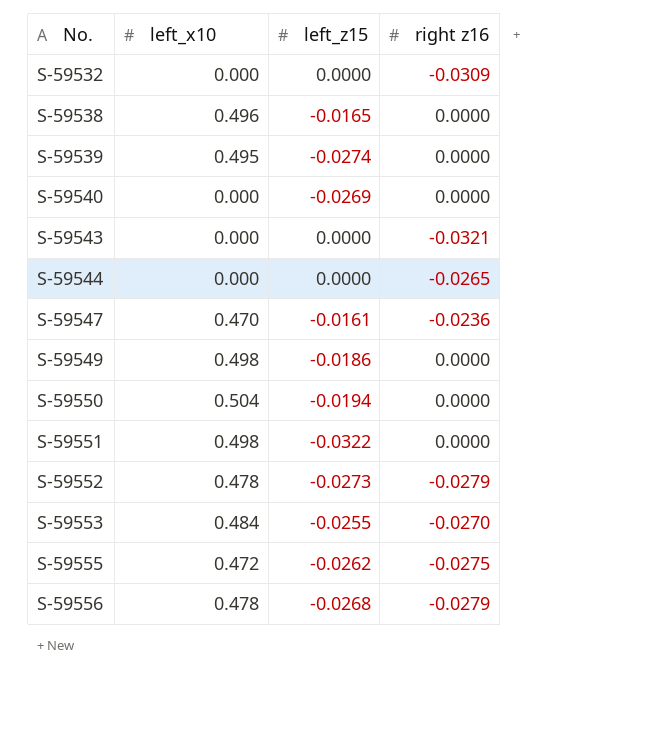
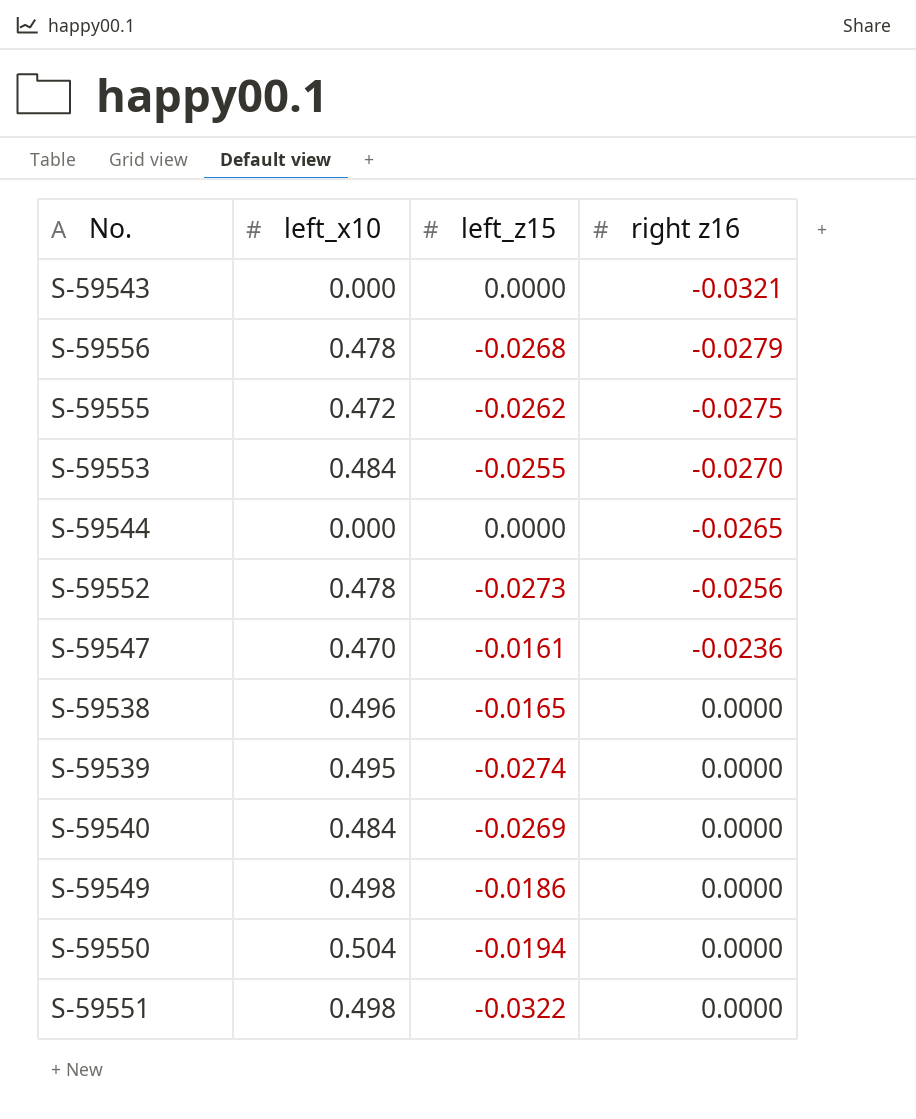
row order: No. ascending -> right z16 ascending
row S-59532: 0.000 | 0.0000 | -0.0309 -> none
S-59552 | right z16: -0.0279 -> -0.0256
S-59540 | left_x10: 0.000 -> 0.484

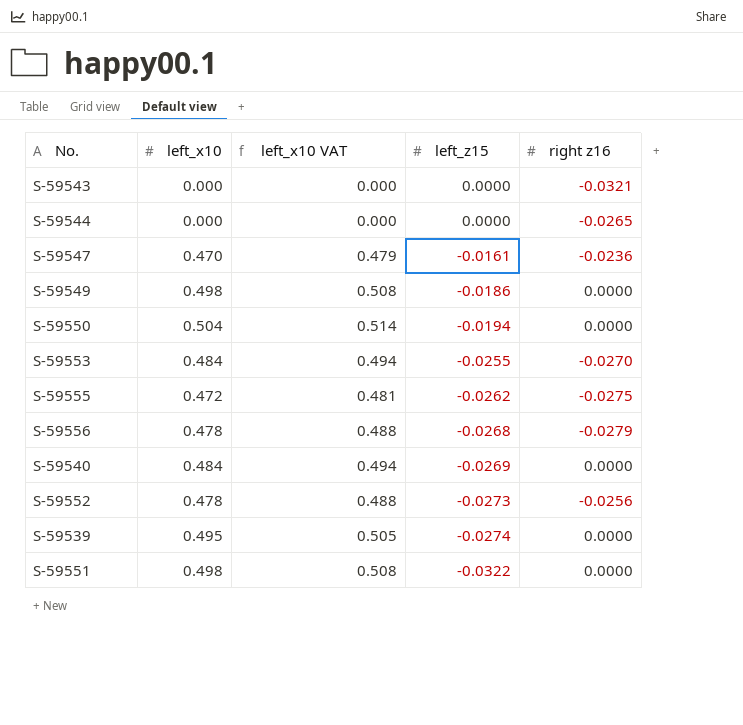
row order: right z16 ascending -> left_z15 descending
column left_x10 VAT | formula: none -> [left_x10] * 1.02
row S-59538: 0.496 | -0.0165 | 0.0000 -> none

